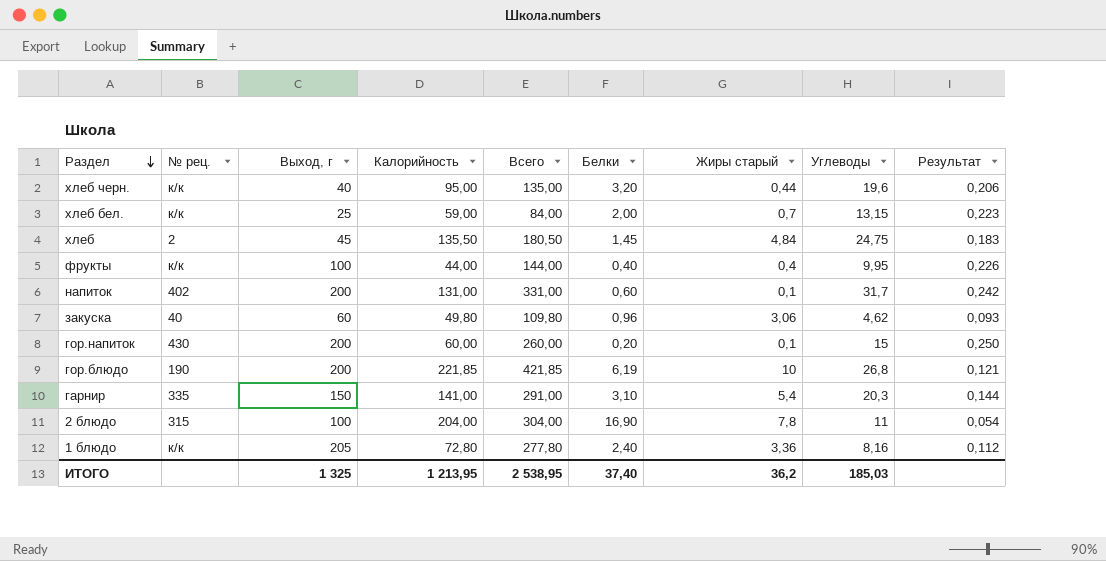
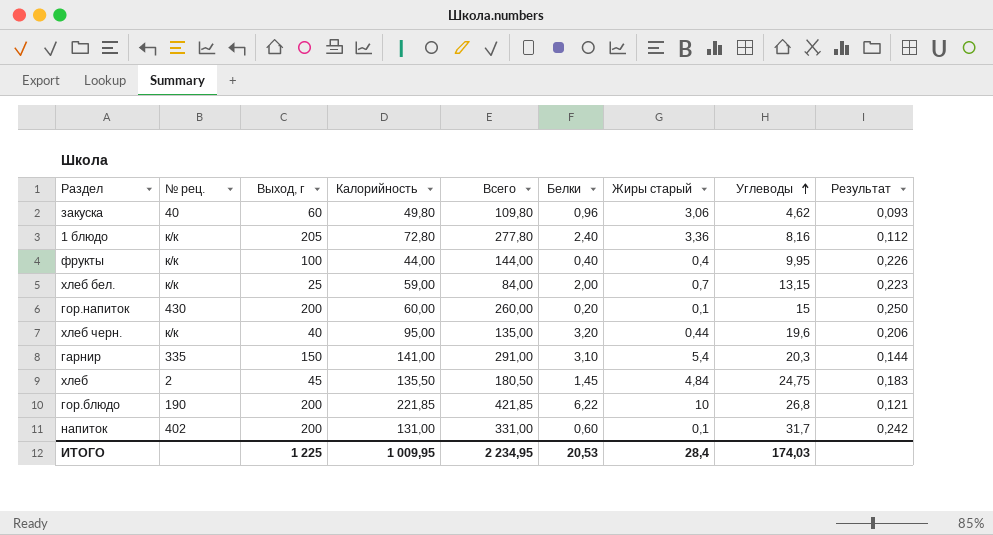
row order: Раздел descending -> Углеводы ascending
row 2 блюдо: 315 | 100 | 204,00 | 304,00 | 16,90 | 7,8 | 11 | 0,054 -> none
гор.блюдо | Белки: 6,19 -> 6,22
ИТОГО | Выход, г: 1 325 -> 1 225
ИТОГО | Калорийность: 1 213,95 -> 1 009,95
ИТОГО | Всего: 2 538,95 -> 2 234,95
ИТОГО | Белки: 37,40 -> 20,53
ИТОГО | Жиры старый: 36,2 -> 28,4
ИТОГО | Углеводы: 185,03 -> 174,03

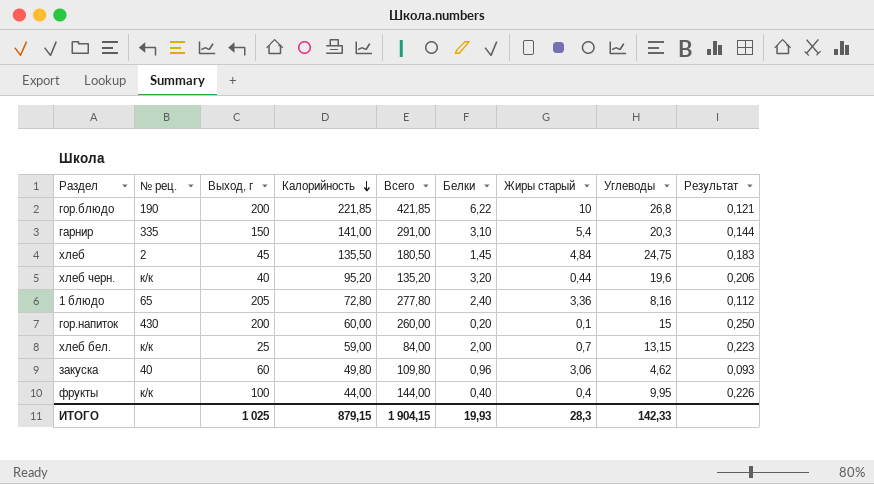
row order: Углеводы ascending -> Калорийность descending
row напиток: 402 | 200 | 131,00 | 331,00 | 0,60 | 0,1 | 31,7 | 0,242 -> none
хлеб черн. | Калорийность: 95,00 -> 95,20
хлеб черн. | Всего: 135,00 -> 135,20
1 блюдо | № рец.: к/к -> 65
ИТОГО | Выход, г: 1 225 -> 1 025
ИТОГО | Калорийность: 1 009,95 -> 879,15
ИТОГО | Всего: 2 234,95 -> 1 904,15
ИТОГО | Белки: 20,53 -> 19,93
ИТОГО | Жиры старый: 28,4 -> 28,3
ИТОГО | Углеводы: 174,03 -> 142,33

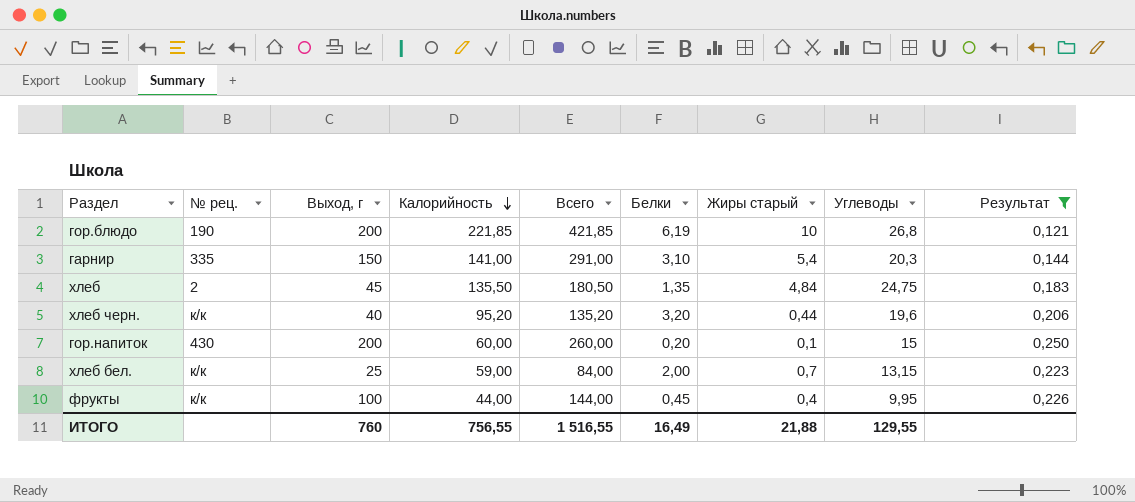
filter: none -> Результат >= 0,121
гор.блюдо | Белки: 6,22 -> 6,19
хлеб | Белки: 1,45 -> 1,35
фрукты | Белки: 0,40 -> 0,45
ИТОГО | Выход, г: 1 025 -> 760
ИТОГО | Калорийность: 879,15 -> 756,55
ИТОГО | Всего: 1 904,15 -> 1 516,55
ИТОГО | Белки: 19,93 -> 16,49
ИТОГО | Жиры старый: 28,3 -> 21,88
ИТОГО | Углеводы: 142,33 -> 129,55

